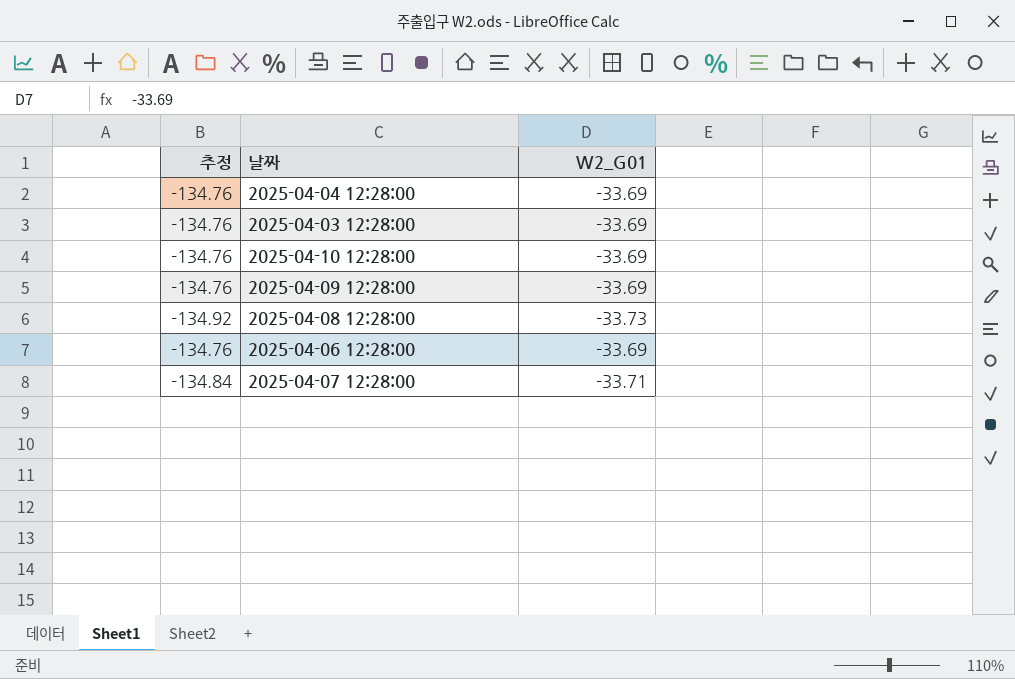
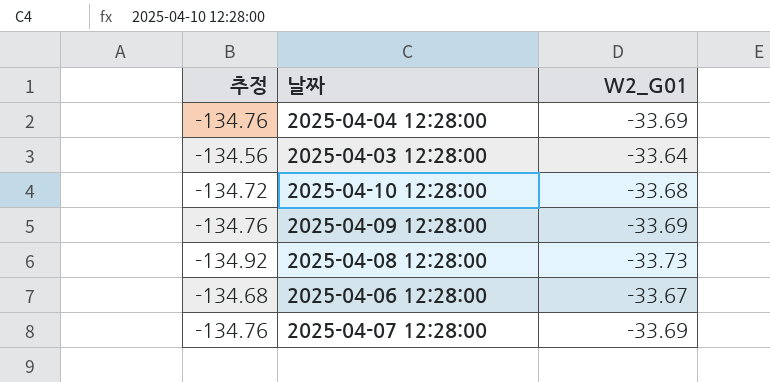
2025-04-03 12:28:00 | 추정: -134.76 -> -134.56
2025-04-03 12:28:00 | W2_G01: -33.69 -> -33.64
2025-04-10 12:28:00 | 추정: -134.76 -> -134.72
2025-04-10 12:28:00 | W2_G01: -33.69 -> -33.68
2025-04-06 12:28:00 | 추정: -134.76 -> -134.68
2025-04-06 12:28:00 | W2_G01: -33.69 -> -33.67
2025-04-07 12:28:00 | 추정: -134.84 -> -134.76
2025-04-07 12:28:00 | W2_G01: -33.71 -> -33.69

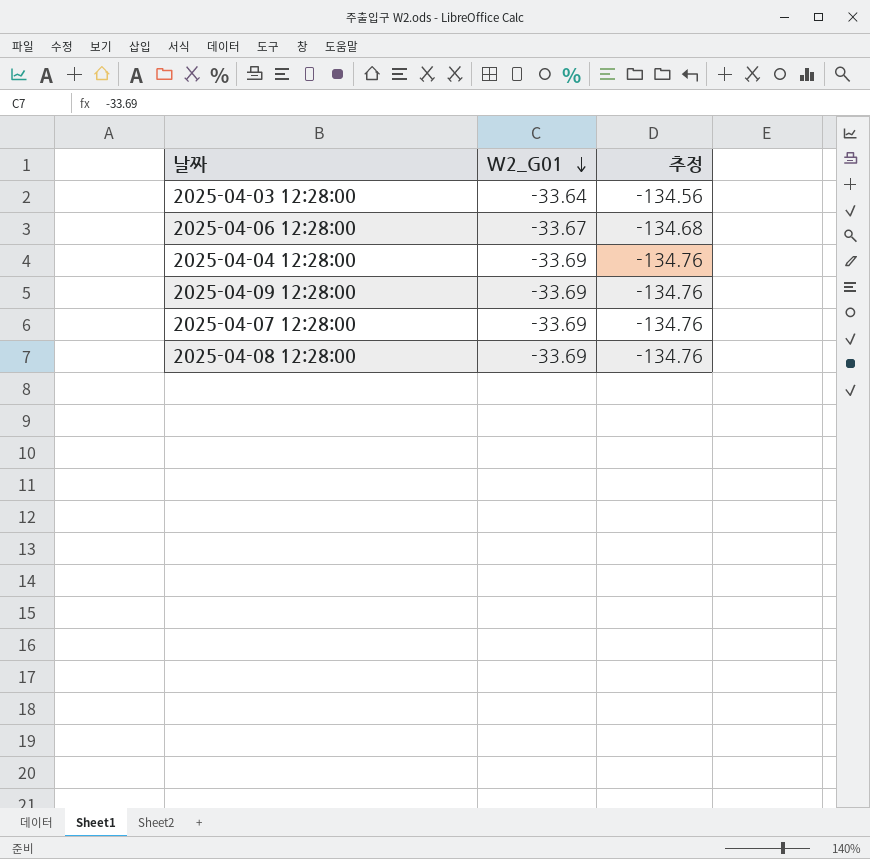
row order: none -> W2_G01 descending
column 추정 | position: 1 -> 3
row 2025-04-10 12:28:00: -134.72 | -33.68 -> none
2025-04-08 12:28:00 | W2_G01: -33.73 -> -33.69
2025-04-08 12:28:00 | 추정: -134.92 -> -134.76

